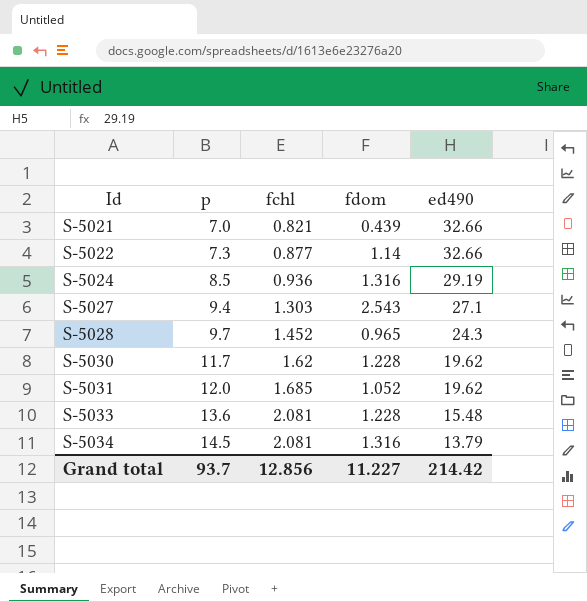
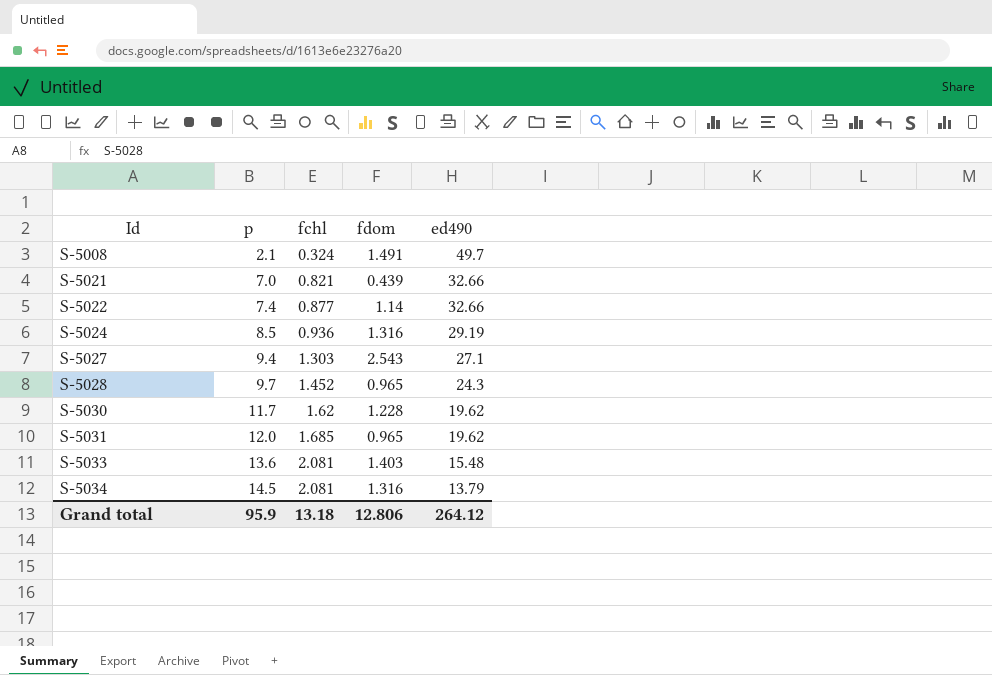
row S-5008: none -> 2.1 | 0.324 | 1.491 | 49.7
S-5022 | p: 7.3 -> 7.4
S-5031 | fdom: 1.052 -> 0.965
S-5033 | fdom: 1.228 -> 1.403
Grand total | p: 93.7 -> 95.9
Grand total | fchl: 12.856 -> 13.18
Grand total | fdom: 11.227 -> 12.806
Grand total | ed490: 214.42 -> 264.12

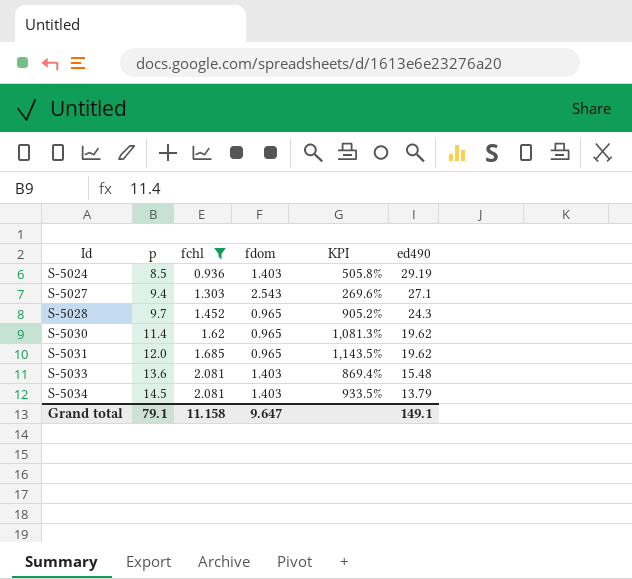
filter: none -> fchl >= 0.936
column KPI | formula: none -> ([p] - [fdom]) / [fdom]
S-5024 | fdom: 1.316 -> 1.403
S-5030 | p: 11.7 -> 11.4
S-5030 | fdom: 1.228 -> 0.965
S-5034 | fdom: 1.316 -> 1.403
Grand total | p: 95.9 -> 79.1
Grand total | fchl: 13.18 -> 11.158
Grand total | fdom: 12.806 -> 9.647
Grand total | ed490: 264.12 -> 149.1

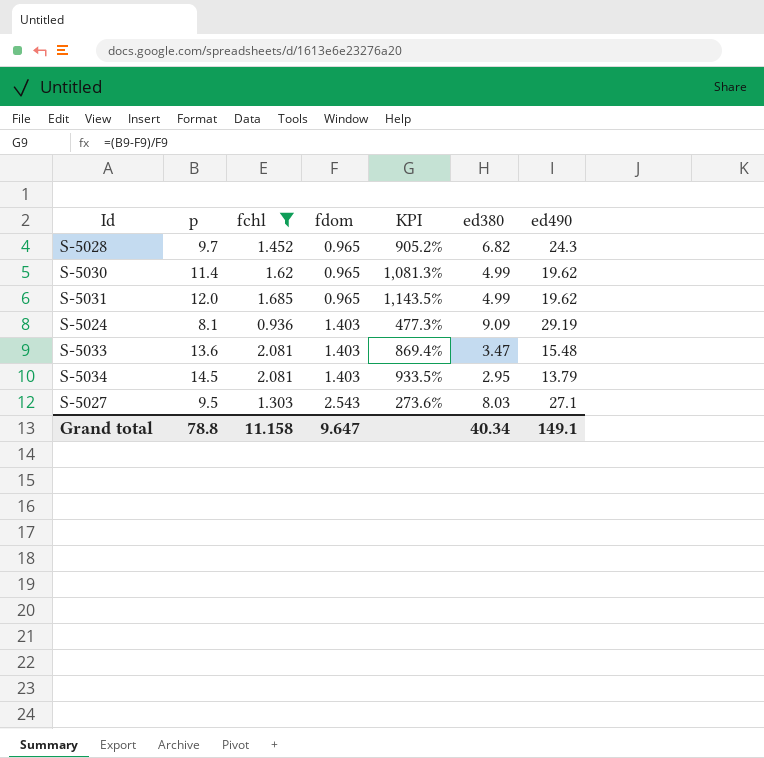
row order: Id ascending -> fdom ascending
column ed380 | position: none -> 6
S-5024 | p: 8.5 -> 8.1
S-5024 | KPI: 505.8% -> 477.3%
S-5027 | p: 9.4 -> 9.5
S-5027 | KPI: 269.6% -> 273.6%
Grand total | p: 79.1 -> 78.8

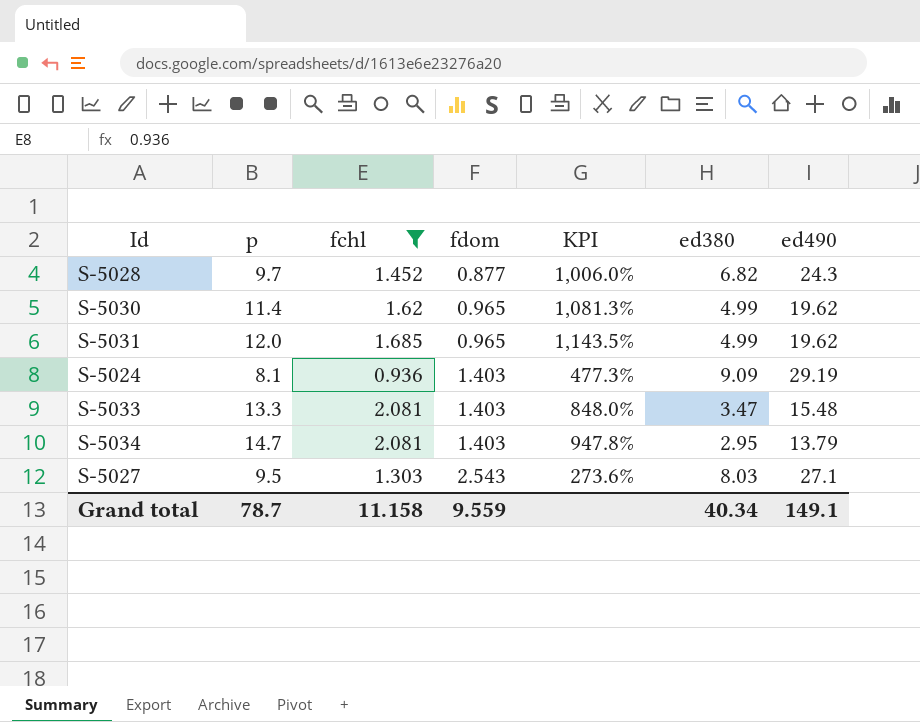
S-5028 | fdom: 0.965 -> 0.877
S-5028 | KPI: 905.2% -> 1,006.0%
S-5033 | p: 13.6 -> 13.3
S-5033 | KPI: 869.4% -> 848.0%
S-5034 | p: 14.5 -> 14.7
S-5034 | KPI: 933.5% -> 947.8%
Grand total | p: 78.8 -> 78.7
Grand total | fdom: 9.647 -> 9.559

